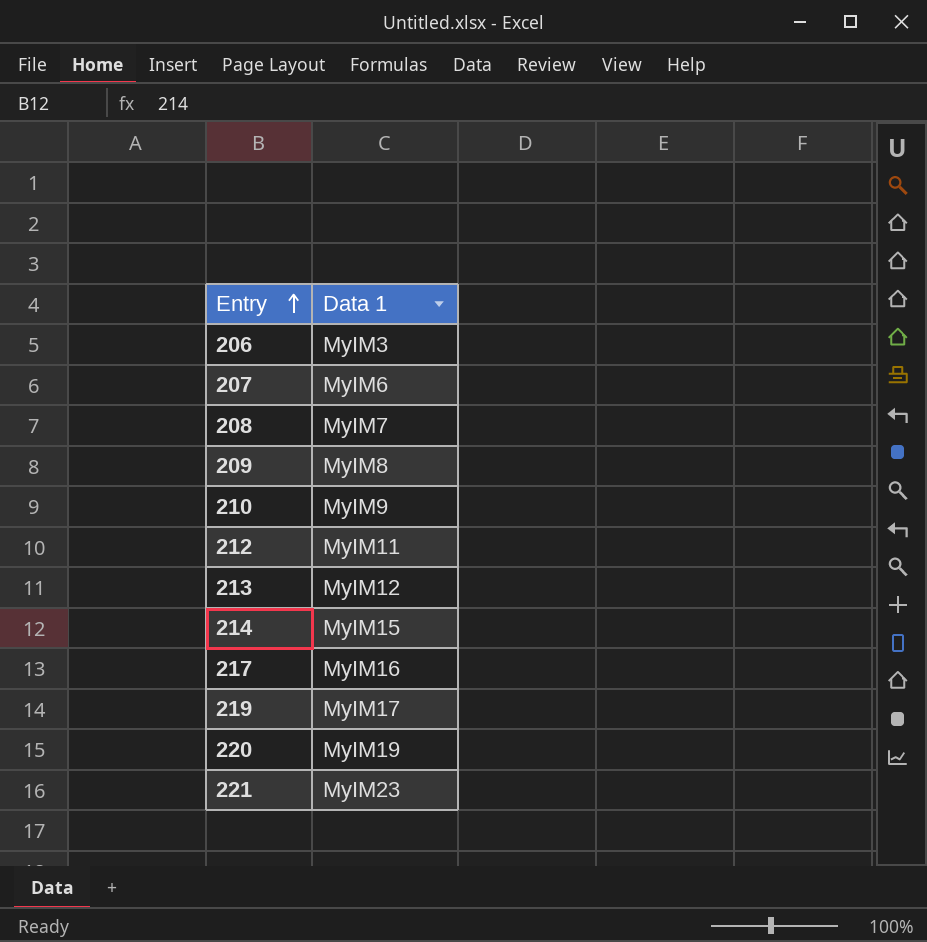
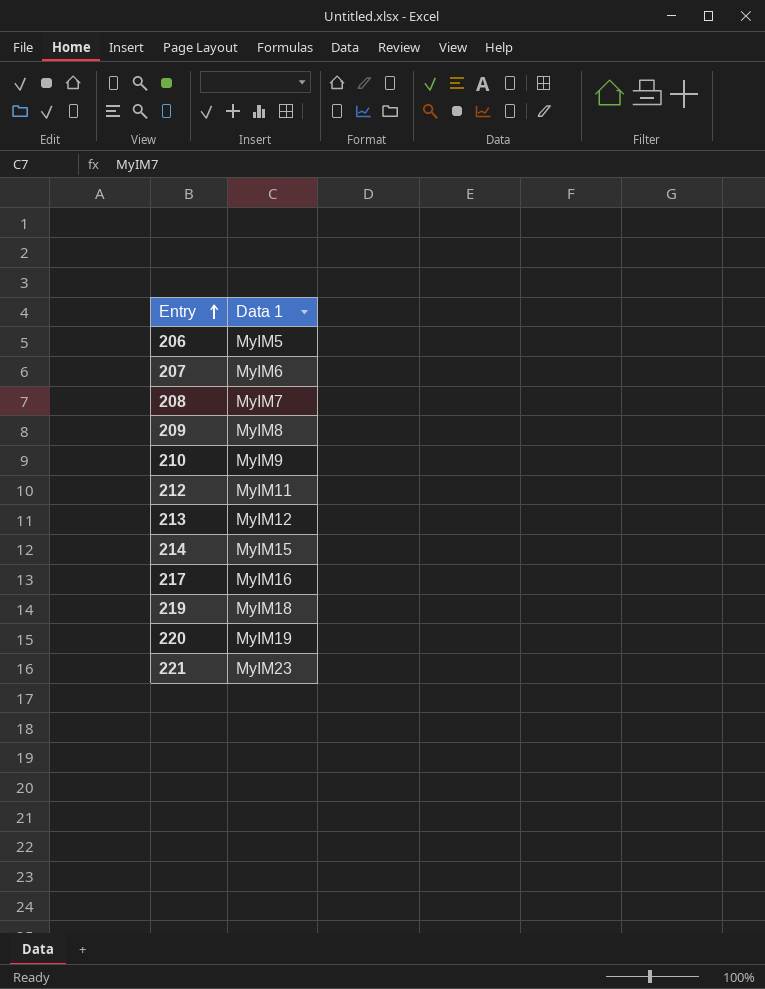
206 | Data 1: MyIM3 -> MyIM5
219 | Data 1: MyIM17 -> MyIM18

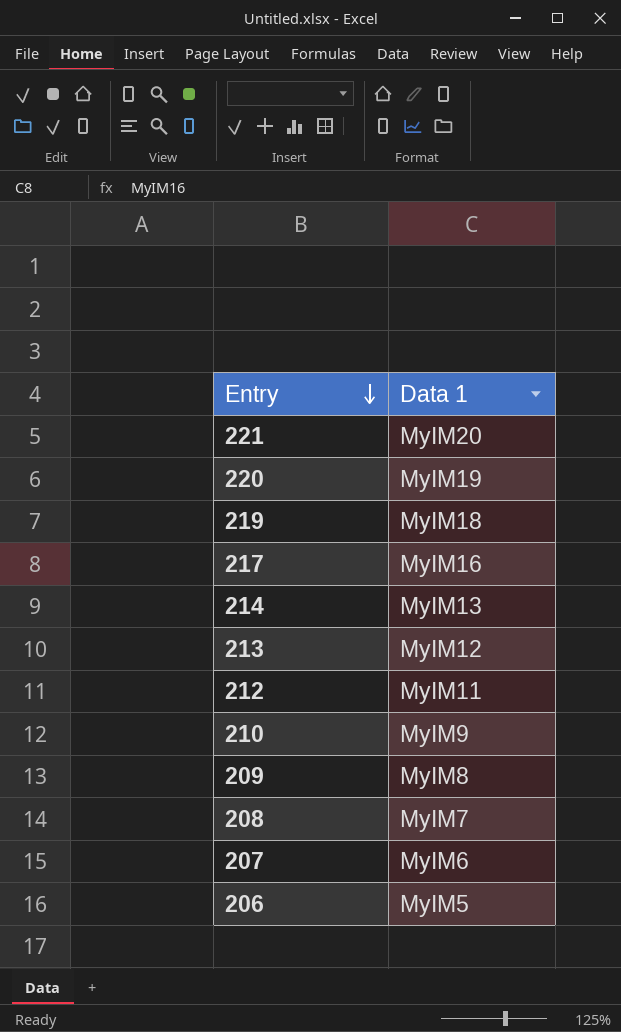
row order: Entry ascending -> Entry descending
221 | Data 1: MyIM23 -> MyIM20
214 | Data 1: MyIM15 -> MyIM13

